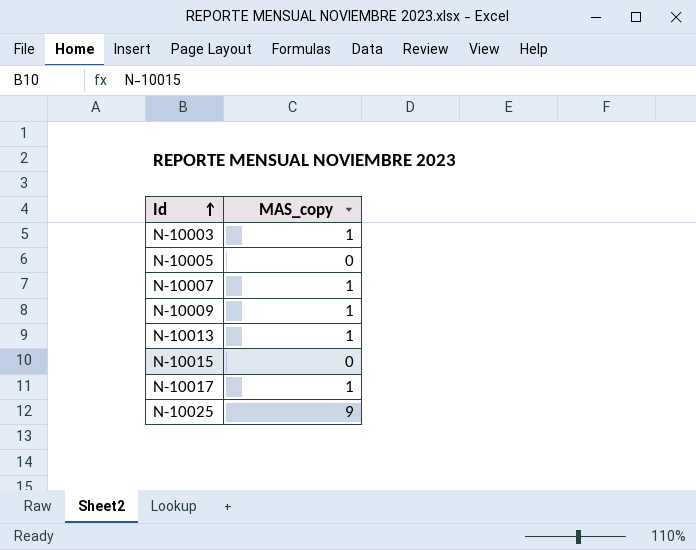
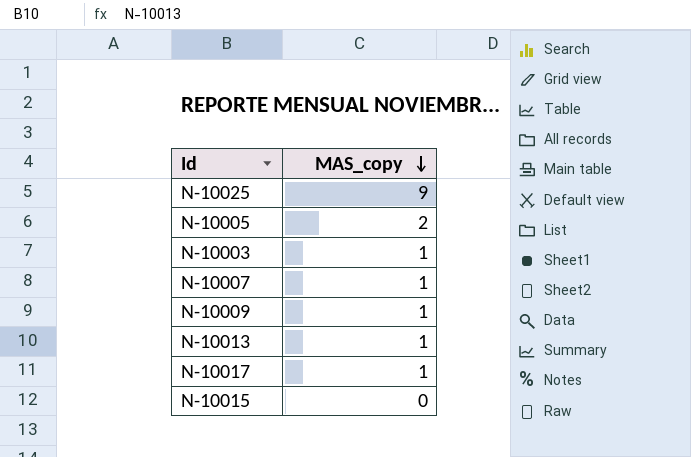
row order: Id ascending -> MAS_copy descending
N-10005 | MAS_copy: 0 -> 2

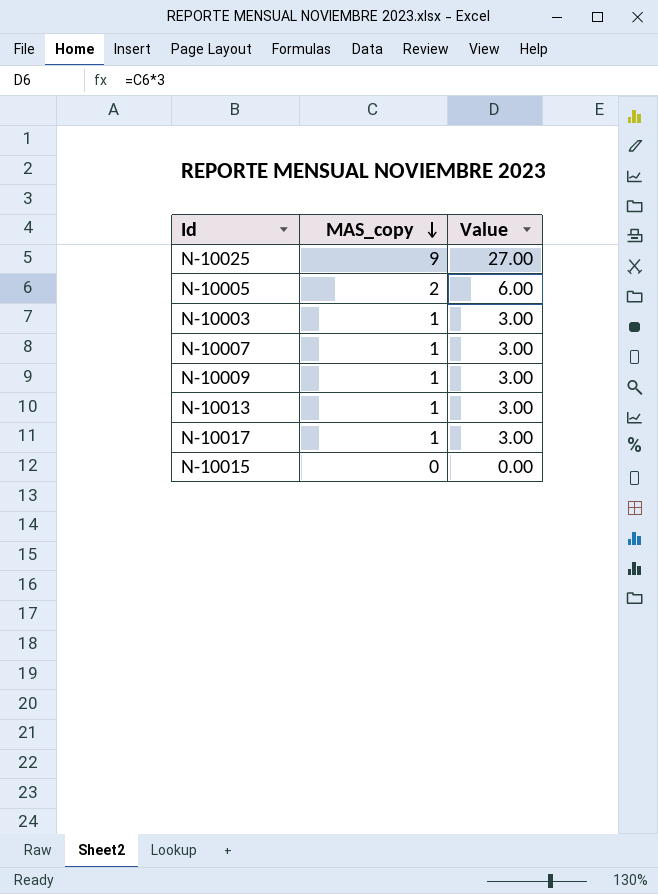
column Value | formula: none -> [MAS_copy] * 3

